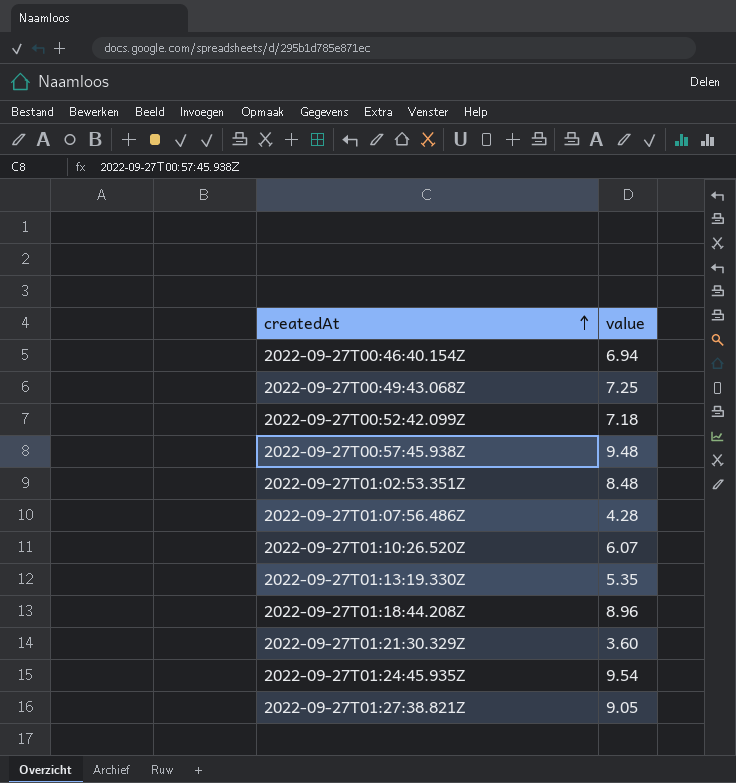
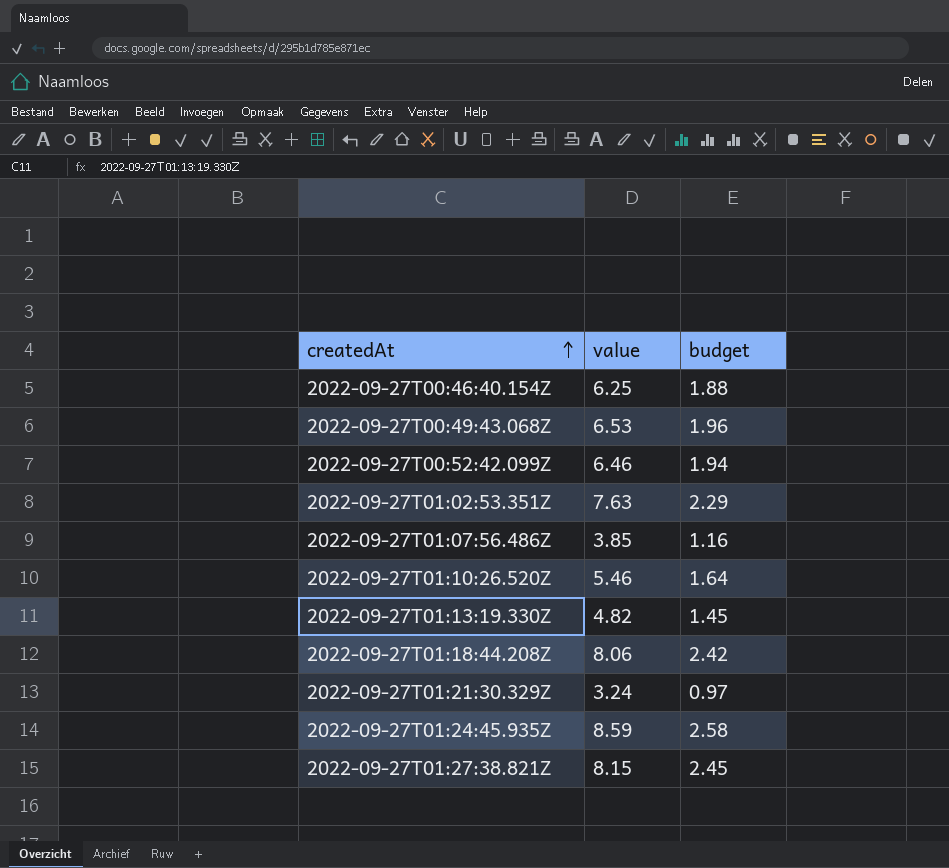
column budget | formula: none -> [value] * 0.3
row 2022-09-27T00:57:45.938Z: 9.48 -> none
2022-09-27T00:46:40.154Z | value: 6.94 -> 6.25
2022-09-27T00:49:43.068Z | value: 7.25 -> 6.53
2022-09-27T00:52:42.099Z | value: 7.18 -> 6.46
2022-09-27T01:02:53.351Z | value: 8.48 -> 7.63
2022-09-27T01:07:56.486Z | value: 4.28 -> 3.85
2022-09-27T01:10:26.520Z | value: 6.07 -> 5.46
2022-09-27T01:13:19.330Z | value: 5.35 -> 4.82
2022-09-27T01:18:44.208Z | value: 8.96 -> 8.06
2022-09-27T01:21:30.329Z | value: 3.60 -> 3.24
2022-09-27T01:24:45.935Z | value: 9.54 -> 8.59
2022-09-27T01:27:38.821Z | value: 9.05 -> 8.15

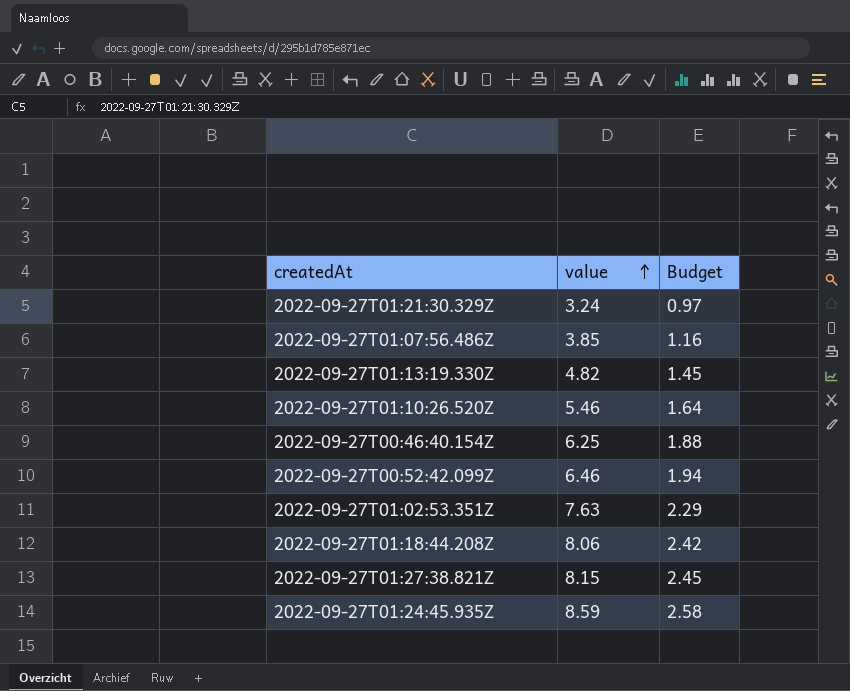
row order: createdAt ascending -> value ascending
column name: budget -> Budget
row 2022-09-27T00:49:43.068Z: 6.53 | 1.96 -> none

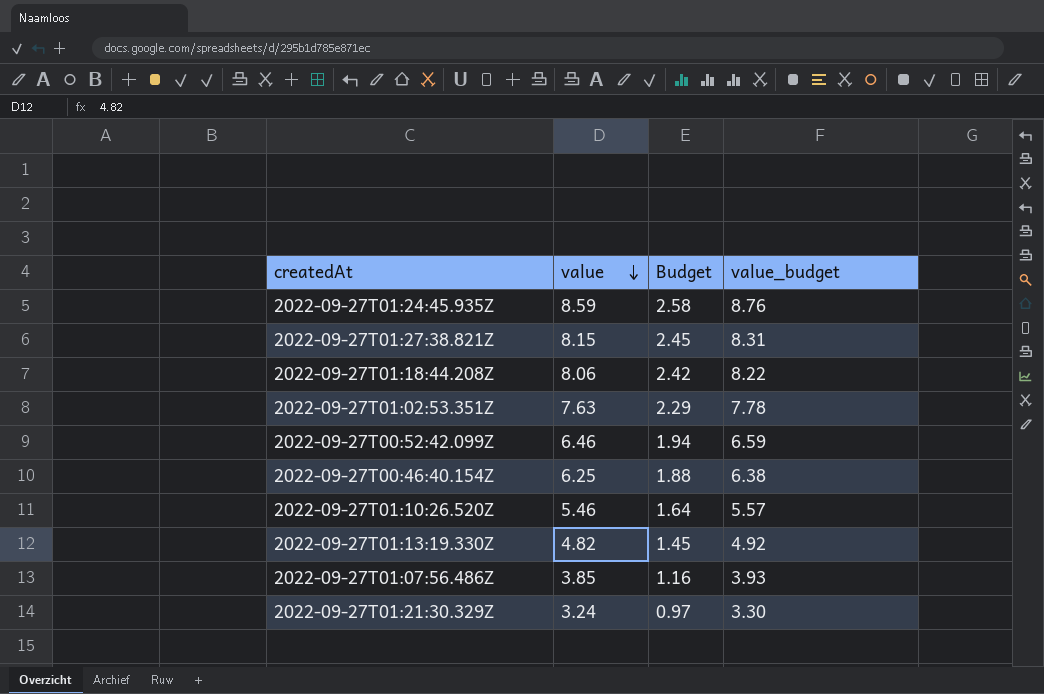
row order: value ascending -> value descending
column value_budget | formula: none -> [value] * 1.02

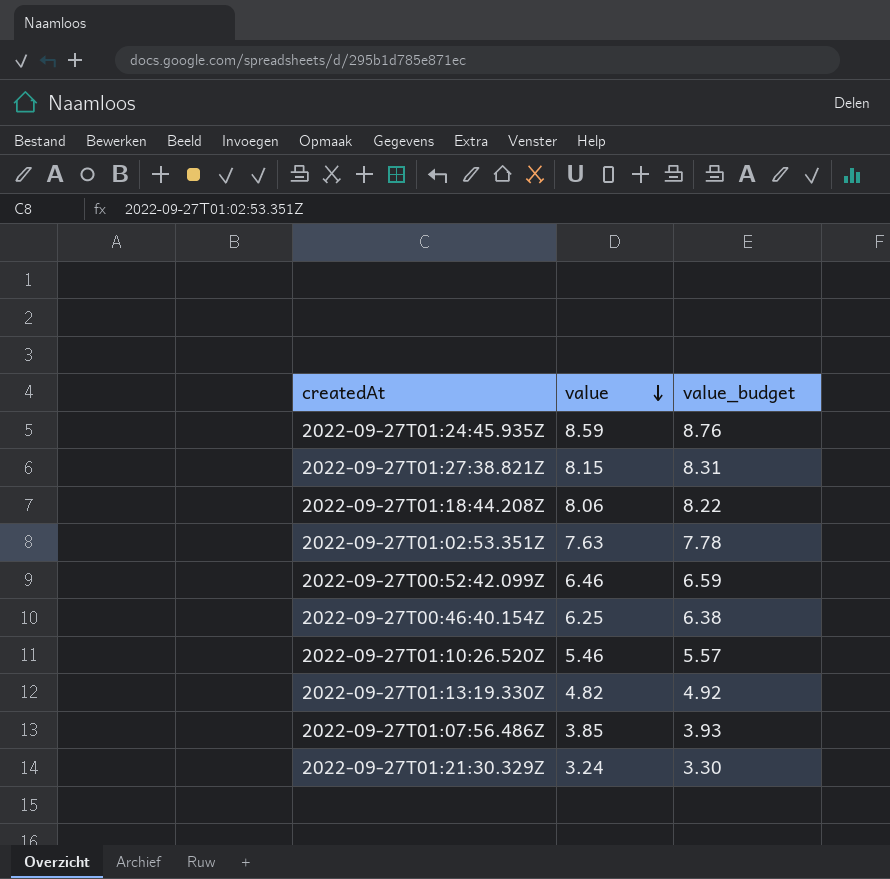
column Budget | formula: [value] * 0.3 -> none

